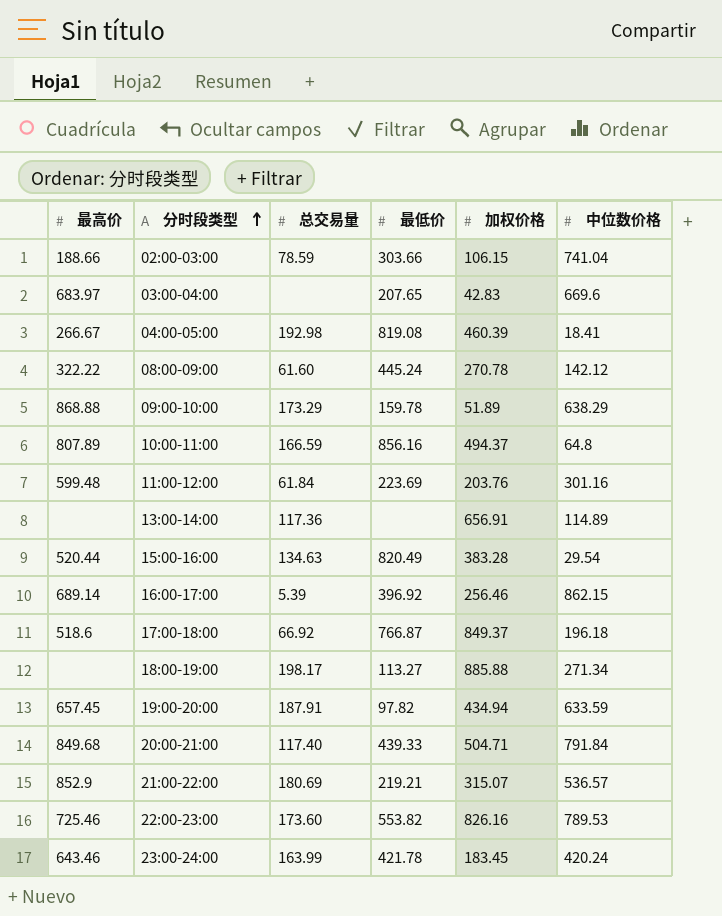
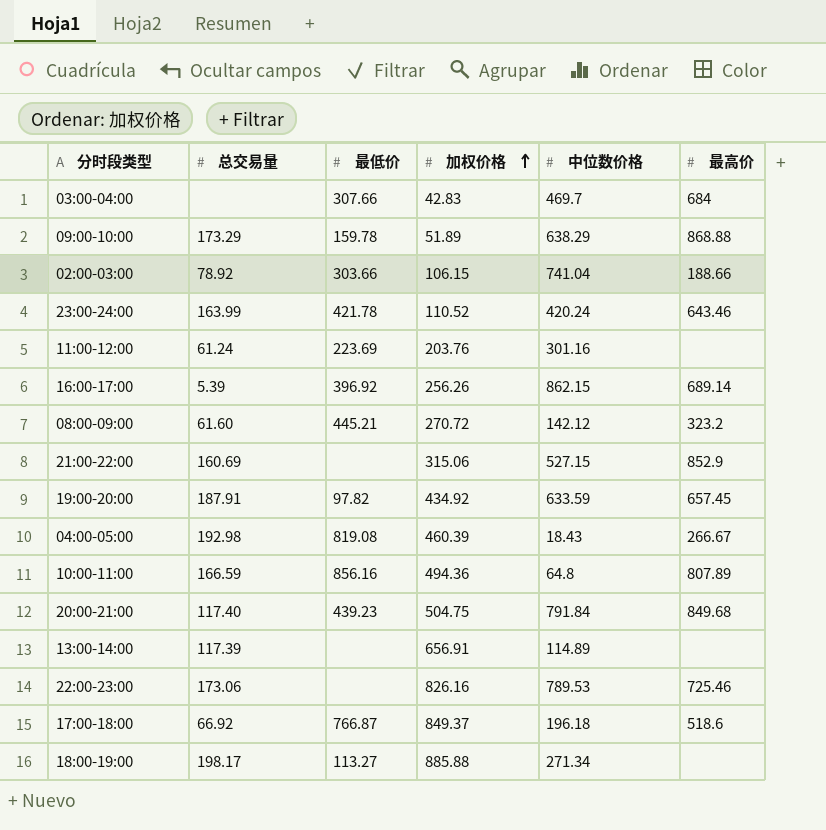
row order: 分时段类型 ascending -> 加权价格 ascending
column 最高价 | position: 1 -> 6
row 15:00-16:00: 520.44 | 134.63 | 820.49 | 383.28 | 29.54 -> none
03:00-04:00 | 最低价: 207.65 -> 307.66
03:00-04:00 | 中位数价格: 669.6 -> 469.7
03:00-04:00 | 最高价: 683.97 -> 684
02:00-03:00 | 总交易量: 78.59 -> 78.92
23:00-24:00 | 加权价格: 183.45 -> 110.52
11:00-12:00 | 总交易量: 61.84 -> 61.24
11:00-12:00 | 最高价: 599.48 -> none
16:00-17:00 | 加权价格: 256.46 -> 256.26
08:00-09:00 | 最低价: 445.24 -> 445.21
08:00-09:00 | 加权价格: 270.78 -> 270.72
08:00-09:00 | 最高价: 322.22 -> 323.2
21:00-22:00 | 总交易量: 180.69 -> 160.69
21:00-22:00 | 最低价: 219.21 -> none
21:00-22:00 | 加权价格: 315.07 -> 315.06
21:00-22:00 | 中位数价格: 536.57 -> 527.15
19:00-20:00 | 加权价格: 434.94 -> 434.92
04:00-05:00 | 中位数价格: 18.41 -> 18.43
10:00-11:00 | 加权价格: 494.37 -> 494.36
20:00-21:00 | 最低价: 439.33 -> 439.23
20:00-21:00 | 加权价格: 504.71 -> 504.75
13:00-14:00 | 总交易量: 117.36 -> 117.39
22:00-23:00 | 总交易量: 173.60 -> 173.06
22:00-23:00 | 最低价: 553.82 -> none

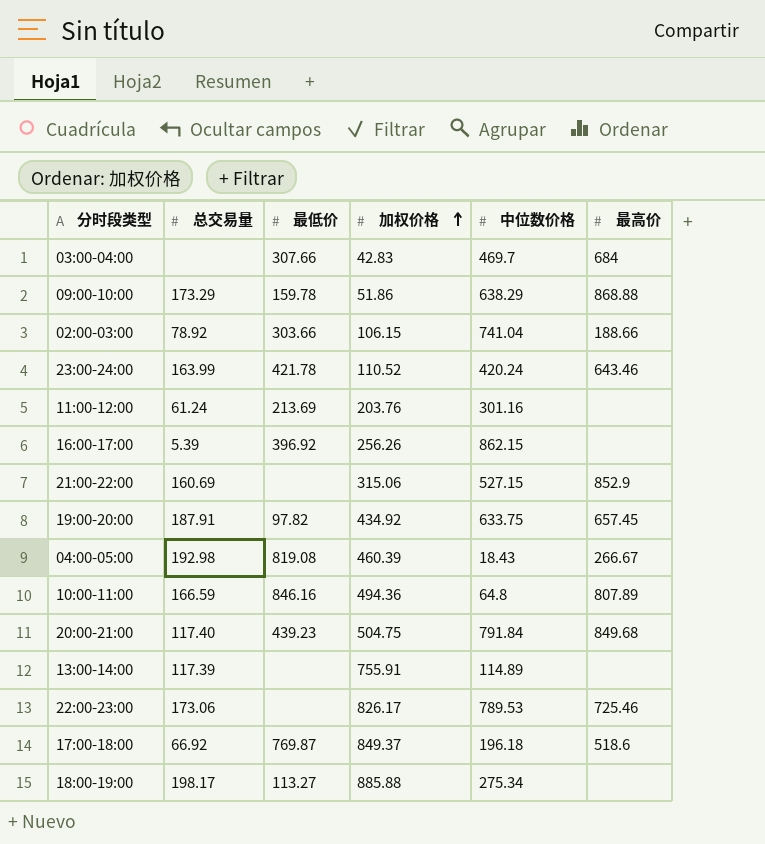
row 08:00-09:00: 61.60 | 445.21 | 270.72 | 142.12 | 323.2 -> none
09:00-10:00 | 加权价格: 51.89 -> 51.86
11:00-12:00 | 最低价: 223.69 -> 213.69
16:00-17:00 | 最高价: 689.14 -> none
19:00-20:00 | 中位数价格: 633.59 -> 633.75
10:00-11:00 | 最低价: 856.16 -> 846.16
13:00-14:00 | 加权价格: 656.91 -> 755.91
22:00-23:00 | 加权价格: 826.16 -> 826.17
17:00-18:00 | 最低价: 766.87 -> 769.87
18:00-19:00 | 中位数价格: 271.34 -> 275.34

